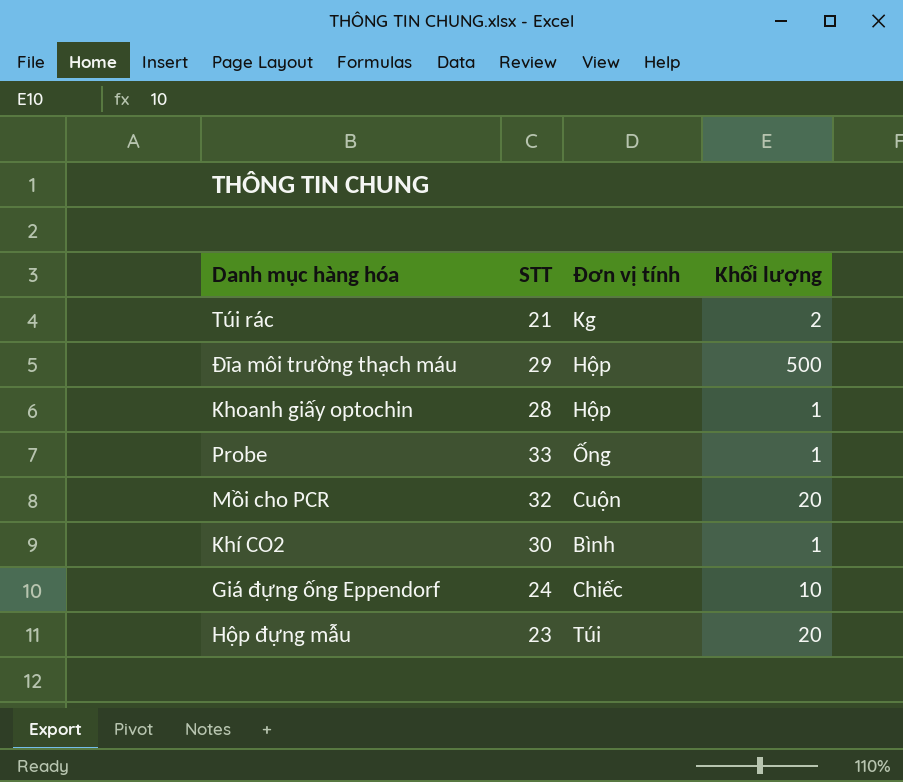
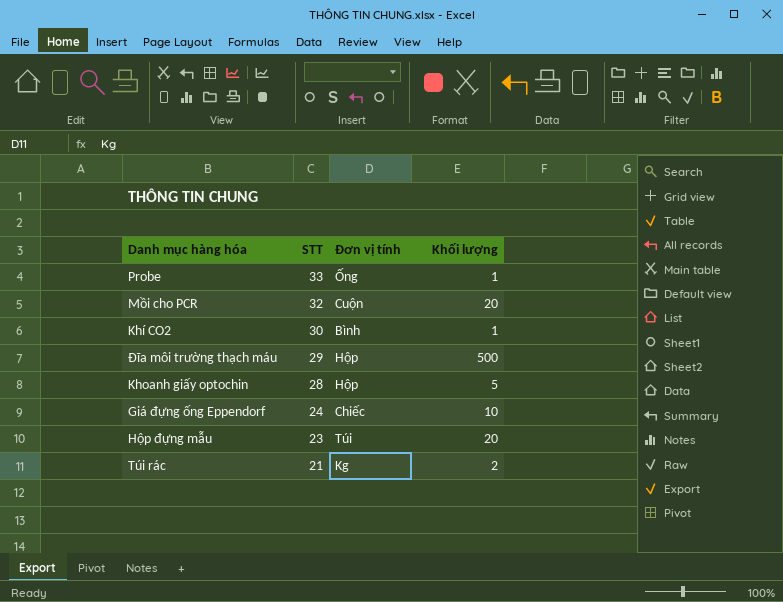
row order: none -> STT descending
Khoanh giấy optochin | Khối lượng: 1 -> 5

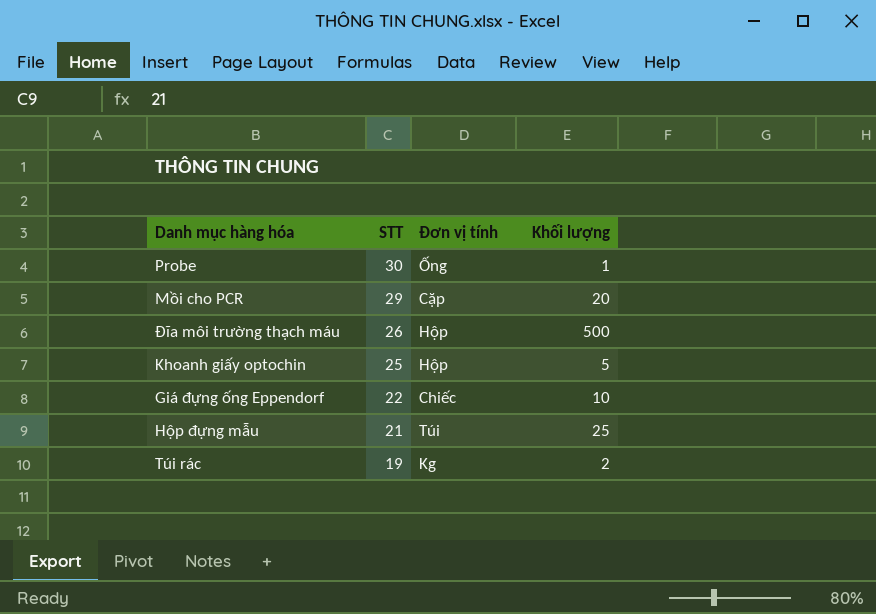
row Khí CO2: 30 | Bình | 1 -> none
Probe | STT: 33 -> 30
Mồi cho PCR | STT: 32 -> 29
Mồi cho PCR | Đơn vị tính: Cuộn -> Cặp
Đĩa môi trường thạch máu | STT: 29 -> 26
Khoanh giấy optochin | STT: 28 -> 25
Giá đựng ống Eppendorf | STT: 24 -> 22
Hộp đựng mẫu | STT: 23 -> 21
Hộp đựng mẫu | Khối lượng: 20 -> 25
Túi rác | STT: 21 -> 19

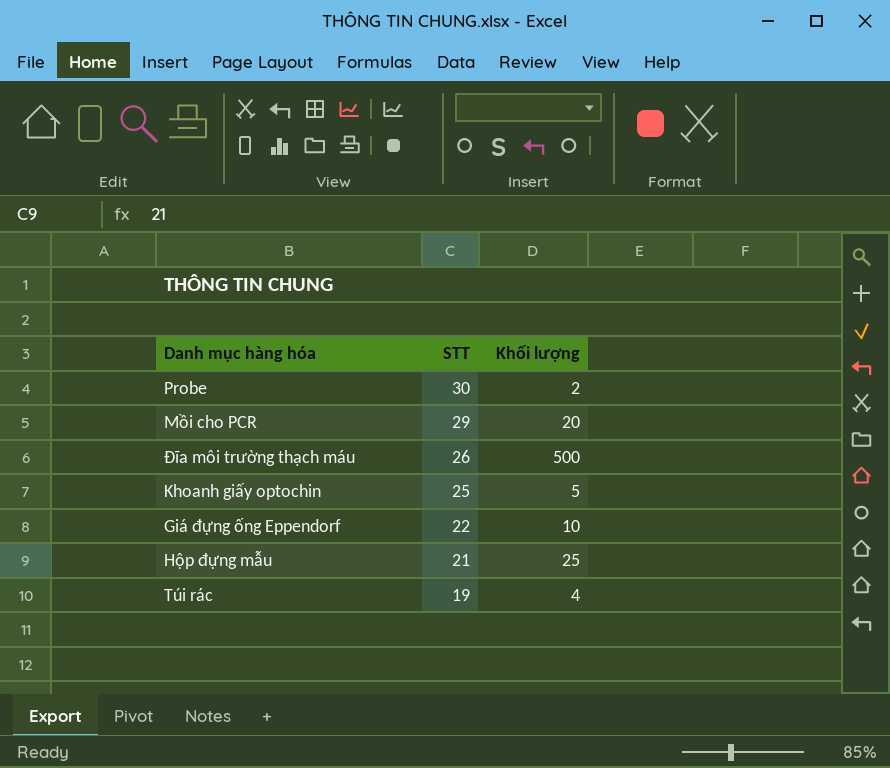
column Đơn vị tính | position: 3 -> none
Probe | Khối lượng: 1 -> 2
Túi rác | Khối lượng: 2 -> 4

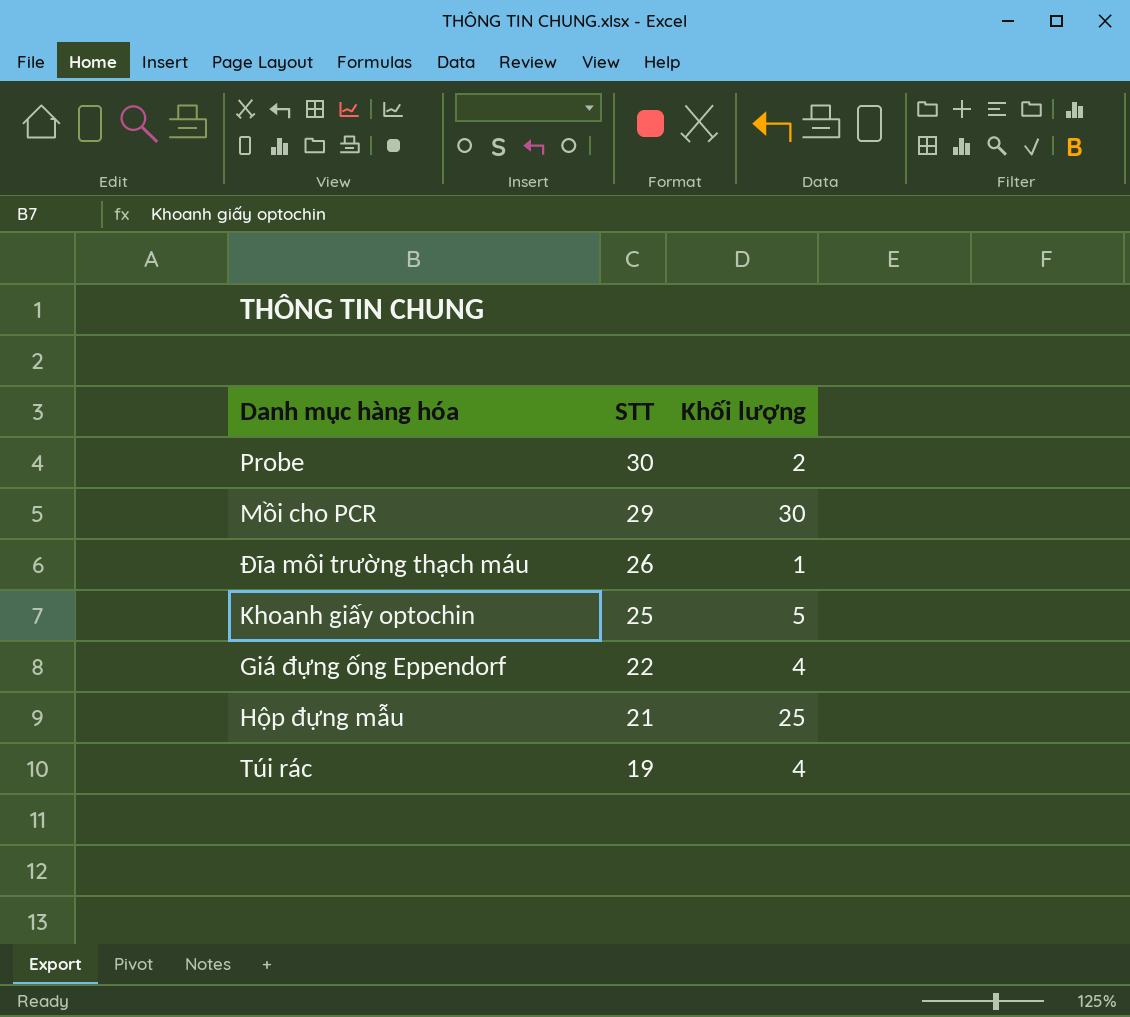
Mồi cho PCR | Khối lượng: 20 -> 30
Đĩa môi trường thạch máu | Khối lượng: 500 -> 1
Giá đựng ống Eppendorf | Khối lượng: 10 -> 4

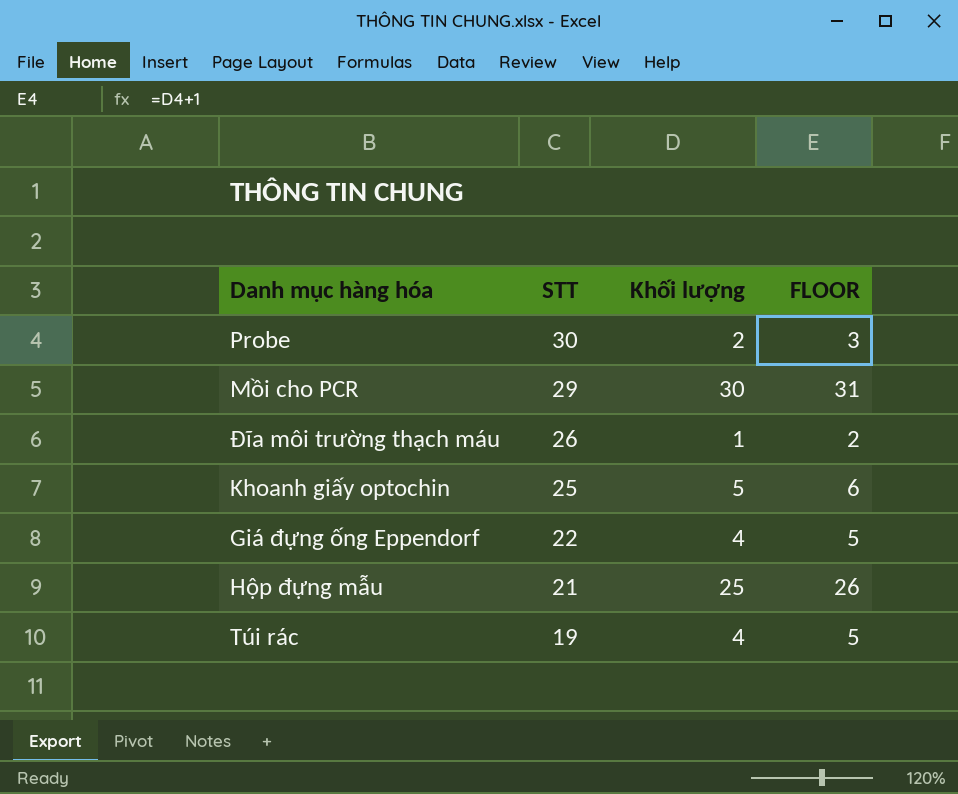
column FLOOR | formula: none -> [Khối lượng] + 1

